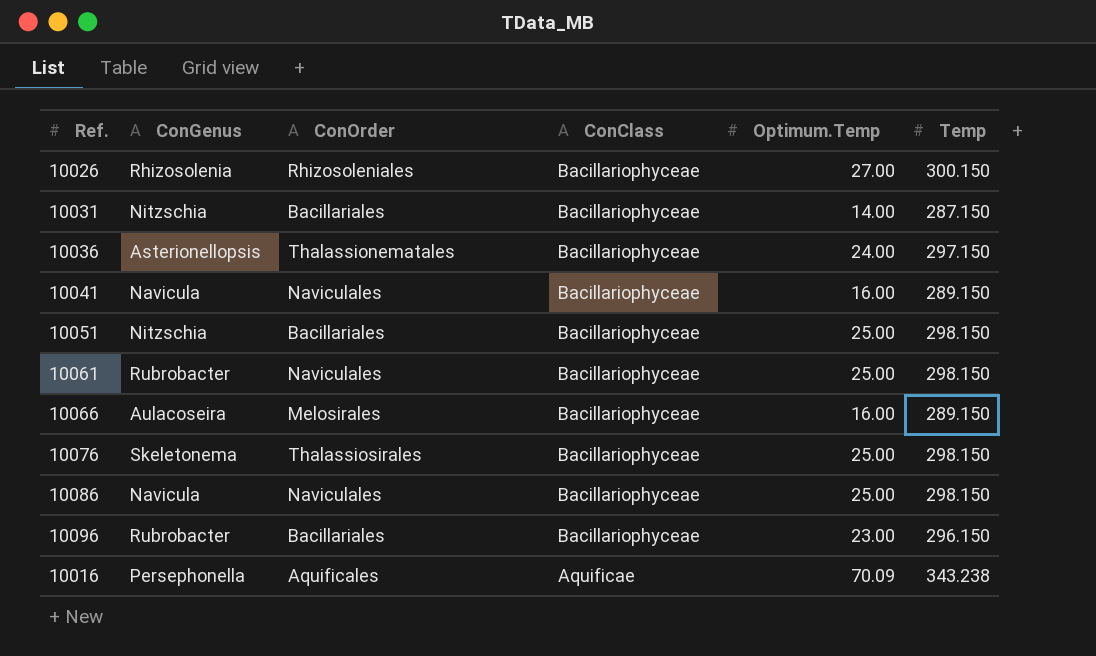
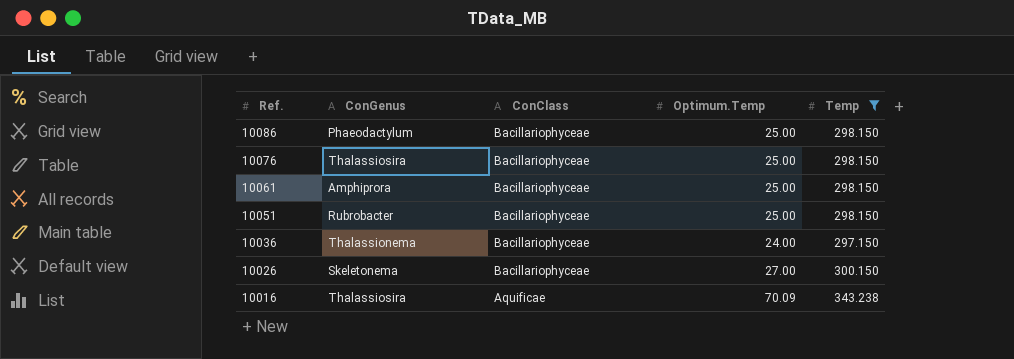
filter: none -> Temp >= 297.150
row order: ConClass descending -> Ref. descending
column ConOrder | position: 3 -> none
10086 | ConGenus: Navicula -> Phaeodactylum
10076 | ConGenus: Skeletonema -> Thalassiosira
10061 | ConGenus: Rubrobacter -> Amphiprora
10051 | ConGenus: Nitzschia -> Rubrobacter
10036 | ConGenus: Asterionellopsis -> Thalassionema
10026 | ConGenus: Rhizosolenia -> Skeletonema
10016 | ConGenus: Persephonella -> Thalassiosira

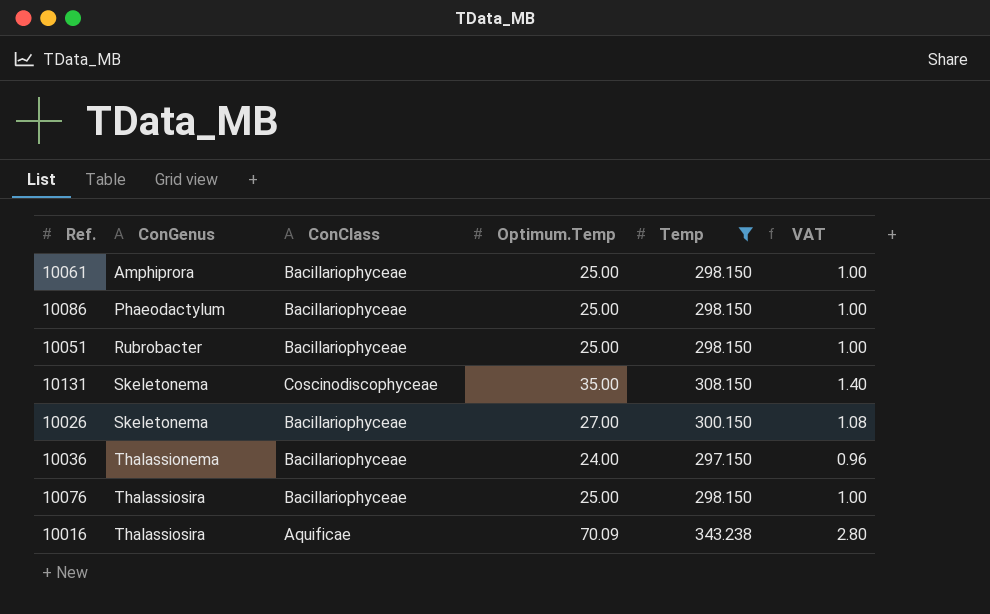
row order: Ref. descending -> ConGenus ascending
column VAT | formula: none -> [Optimum.Temp] * 0.04
row 10131: none -> Skeletonema | Coscinodiscophyceae | 35.00 | 308.150 | 1.40

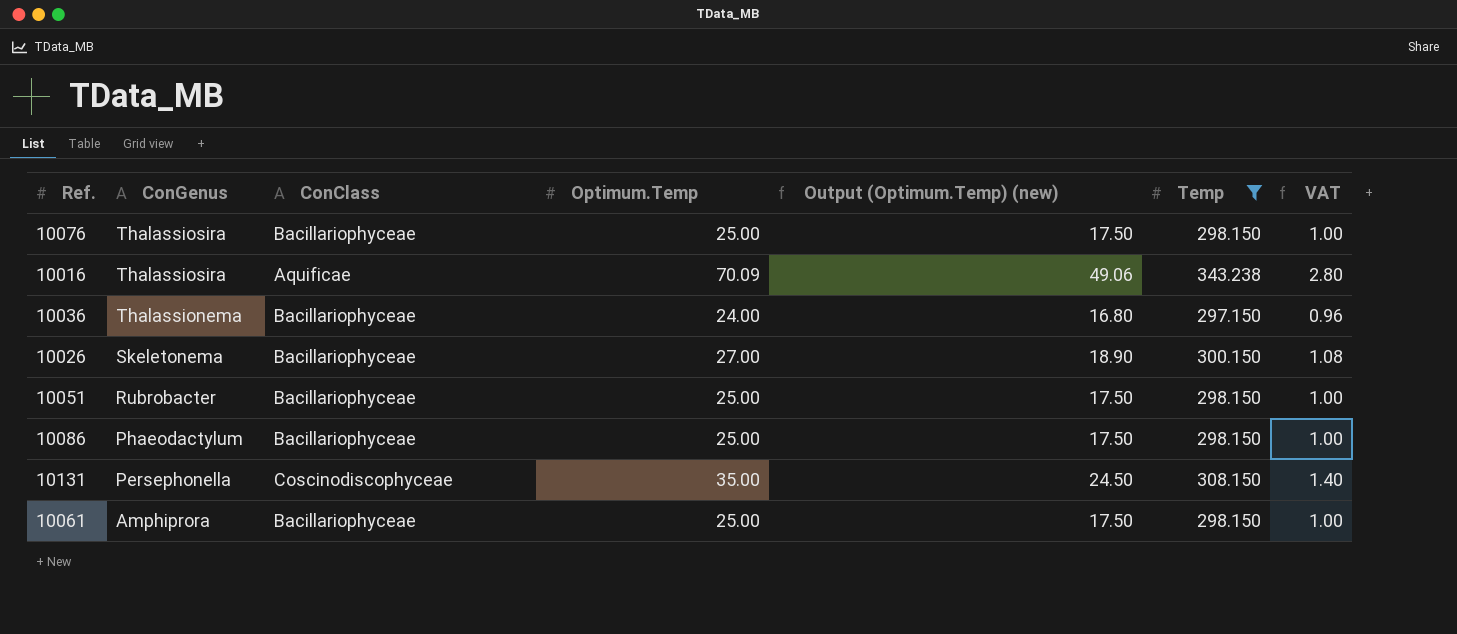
row order: ConGenus ascending -> ConGenus descending
column Output (Optimum.Temp) (new) | formula: none -> [Optimum.Temp] * 0.7
10131 | ConGenus: Skeletonema -> Persephonella

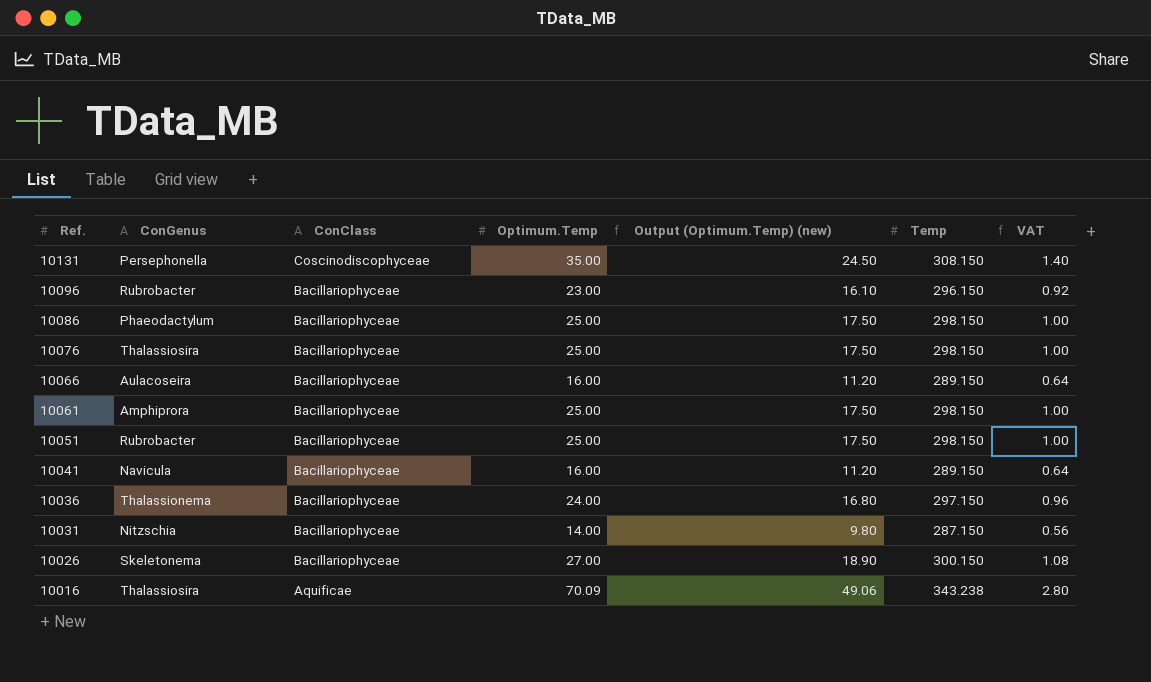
filter: Temp >= 297.150 -> none
row order: ConGenus descending -> Ref. descending

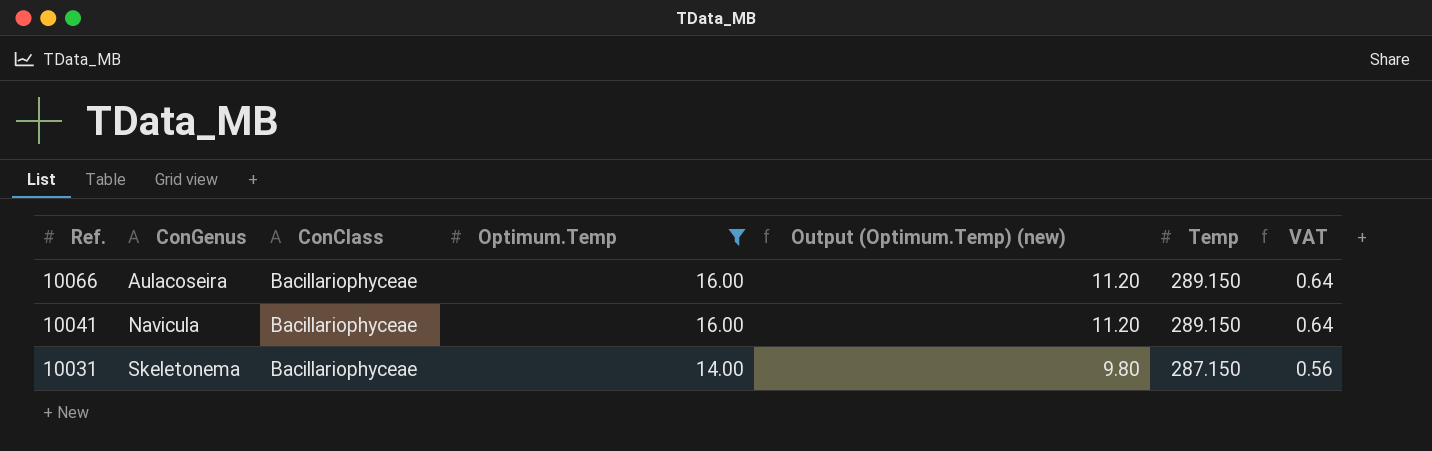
filter: none -> Optimum.Temp <= 16.00
10031 | ConGenus: Nitzschia -> Skeletonema

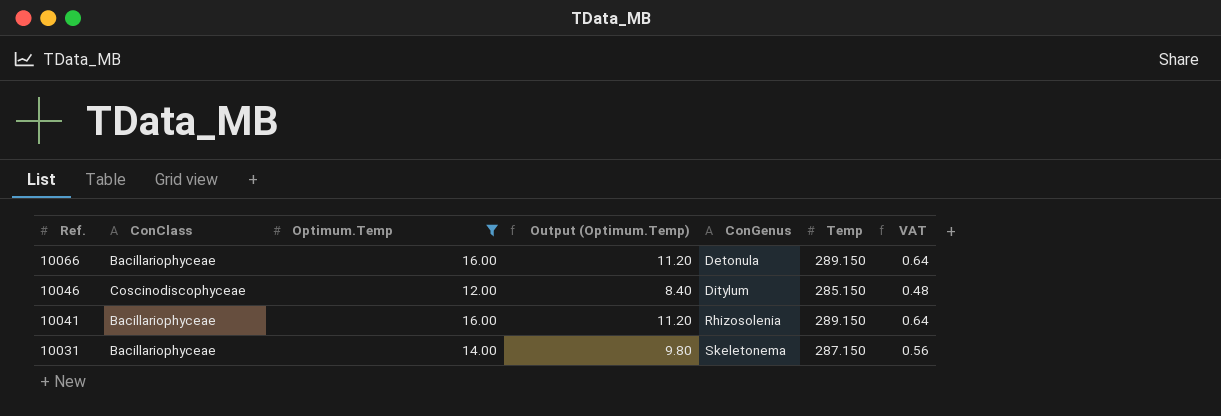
column name: Output (Optimum.Temp) (new) -> Output (Optimum.Temp)
column ConGenus | position: 2 -> 5
10066 | ConGenus: Aulacoseira -> Detonula
row 10046: none -> Coscinodiscophyceae | 12.00 | 8.40 | Ditylum | 285.150 | 0.48
10041 | ConGenus: Navicula -> Rhizosolenia

